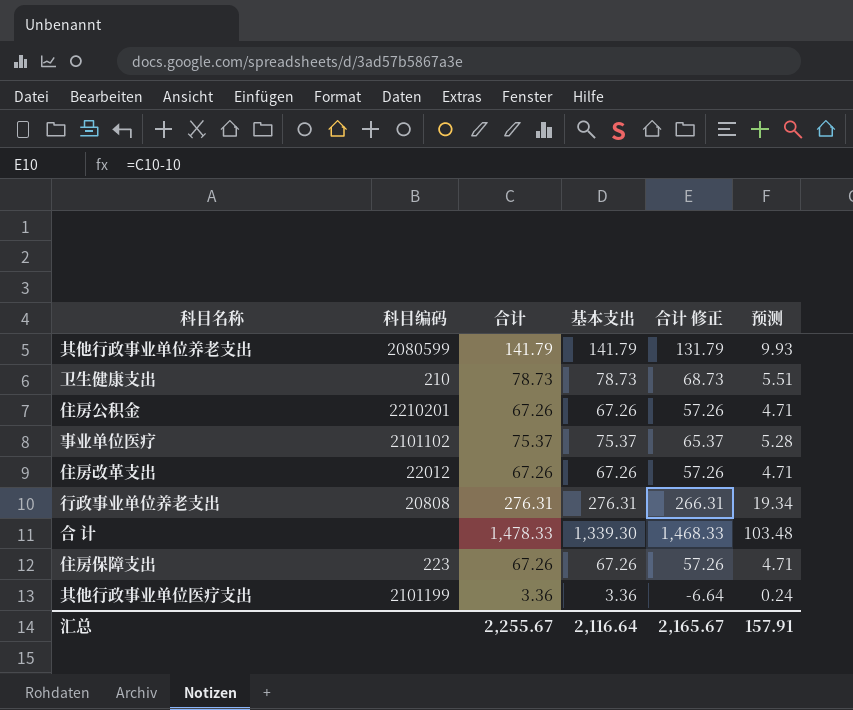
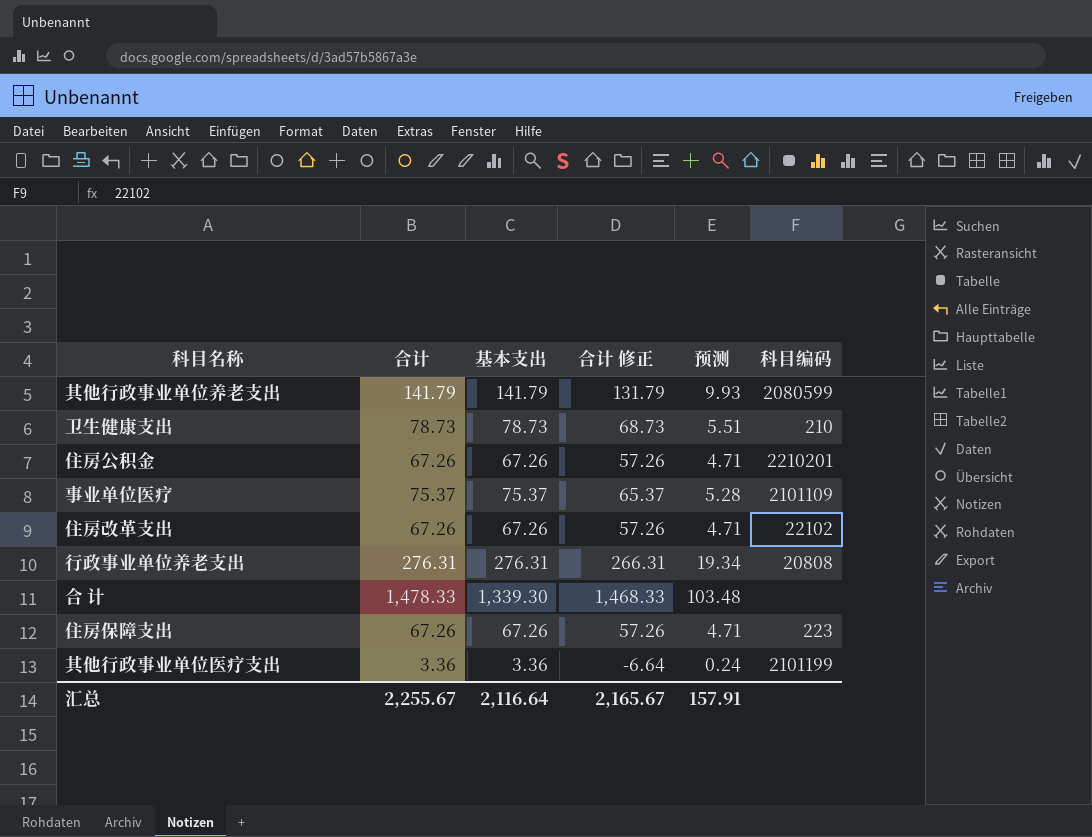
column 科目编码 | position: 2 -> 6
事业单位医疗 | 科目编码: 2101102 -> 2101109
住房改革支出 | 科目编码: 22012 -> 22102

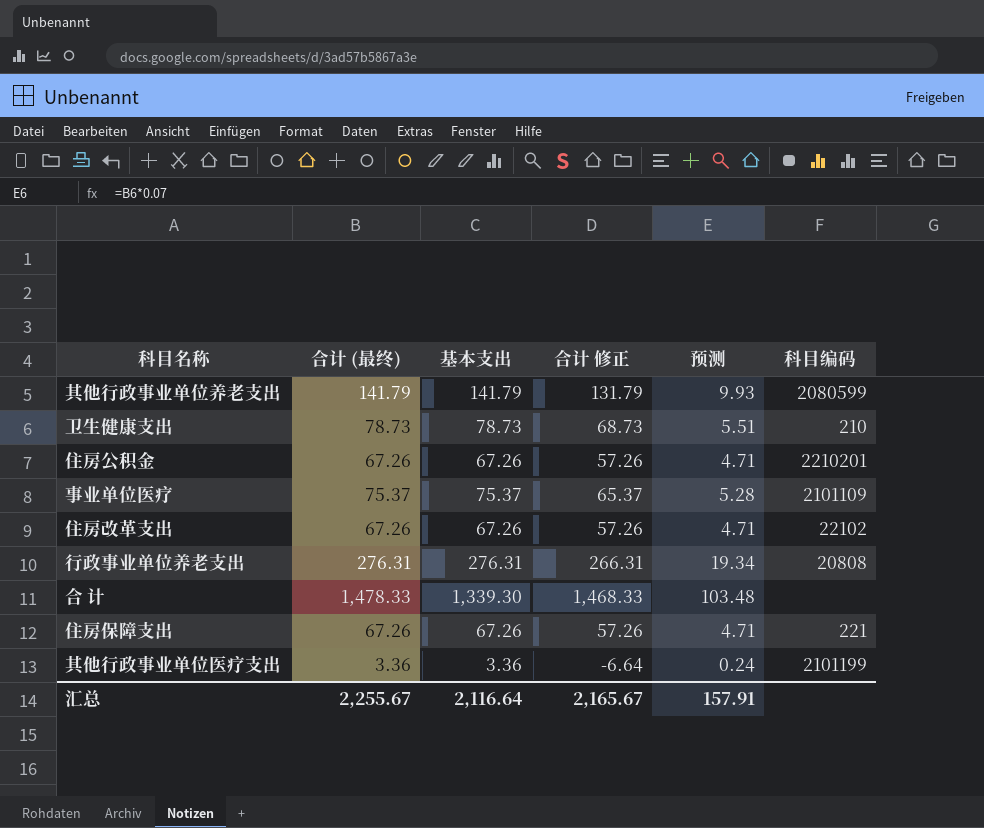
column name: 合计 -> 合计 (最终)
住房保障支出 | 科目编码: 223 -> 221

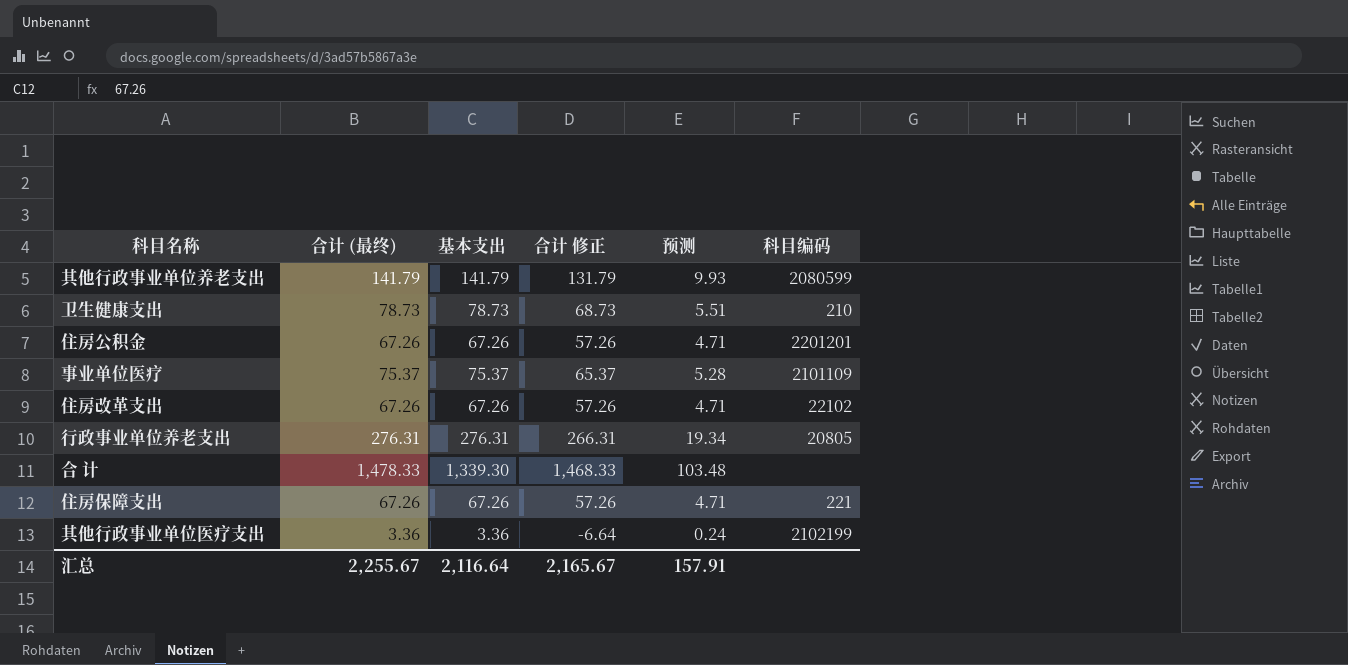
住房公积金 | 科目编码: 2210201 -> 2201201
行政事业单位养老支出 | 科目编码: 20808 -> 20805
其他行政事业单位医疗支出 | 科目编码: 2101199 -> 2102199

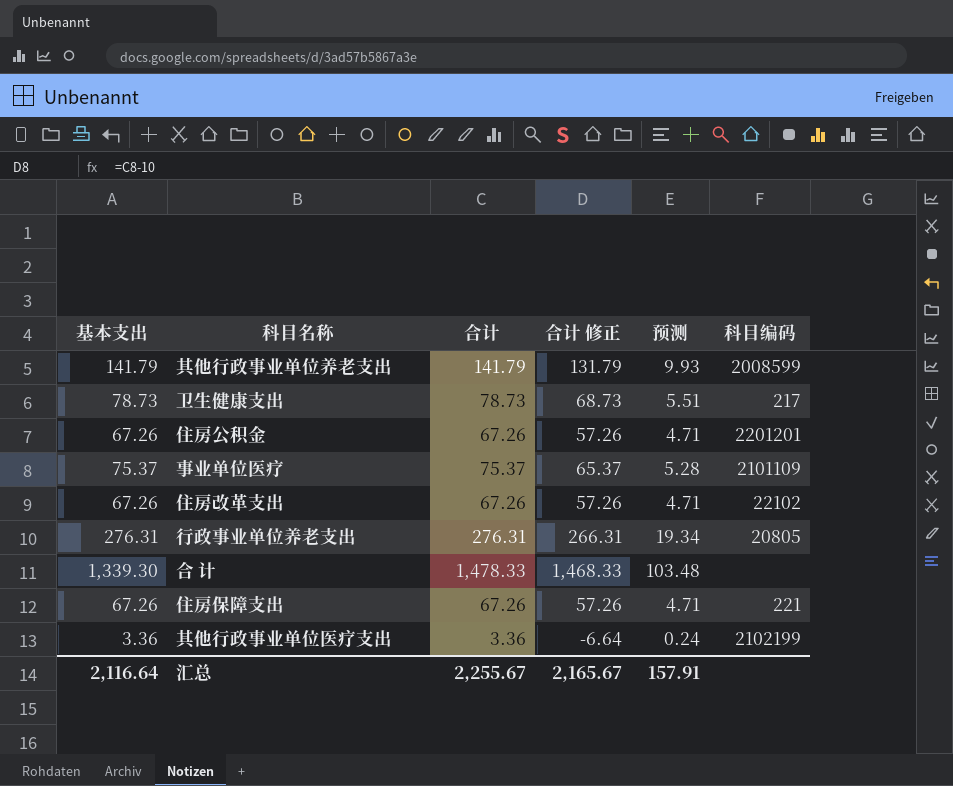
column 基本支出 | position: 3 -> 1
column name: 合计 (最终) -> 合计
其他行政事业单位养老支出 | 科目编码: 2080599 -> 2008599
卫生健康支出 | 科目编码: 210 -> 217

